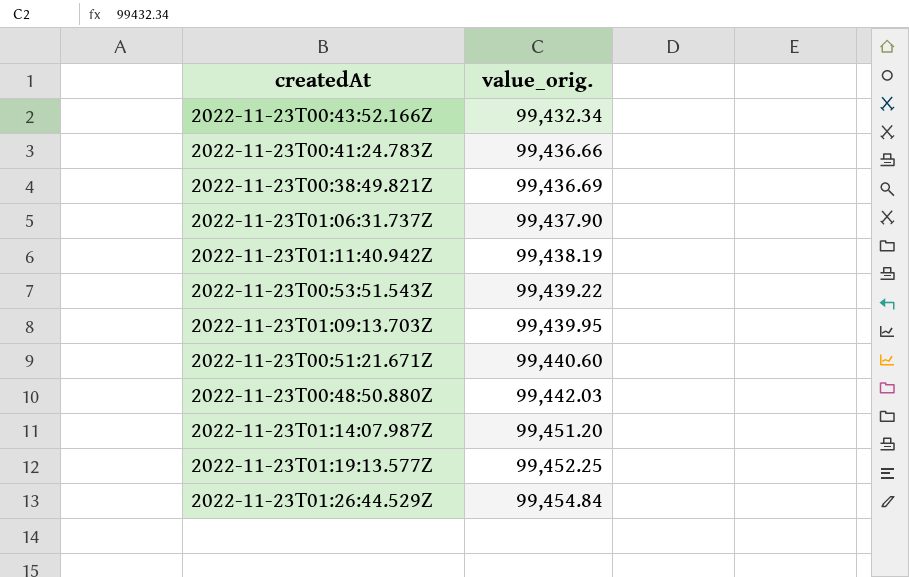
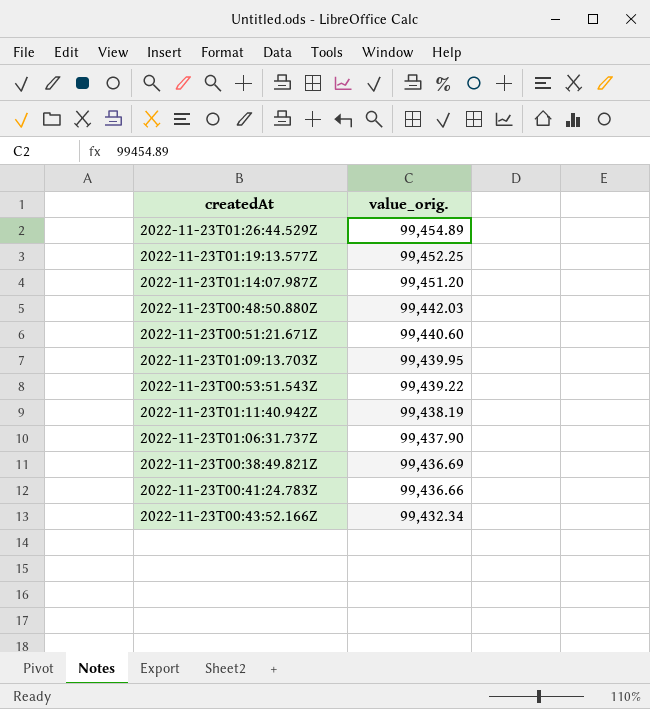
row order: value_orig. ascending -> value_orig. descending
2022-11-23T01:26:44.529Z | value_orig.: 99,454.84 -> 99,454.89

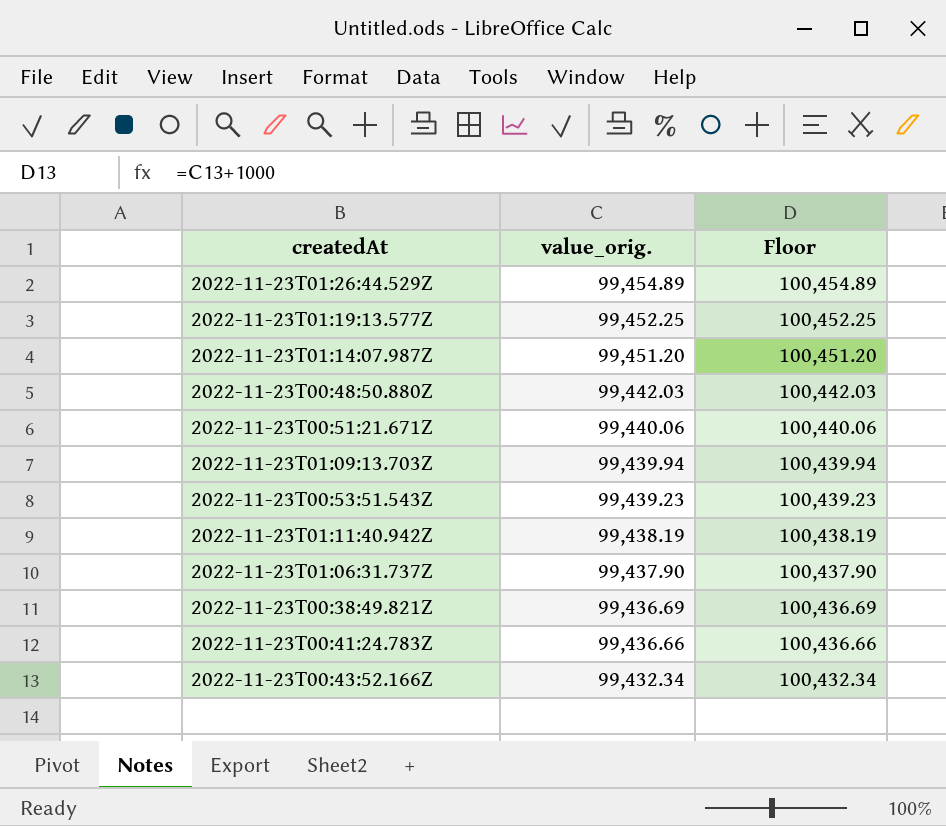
column Floor | formula: none -> [value_orig.] + 1000
2022-11-23T00:51:21.671Z | value_orig.: 99,440.60 -> 99,440.06
2022-11-23T01:09:13.703Z | value_orig.: 99,439.95 -> 99,439.94
2022-11-23T00:53:51.543Z | value_orig.: 99,439.22 -> 99,439.23

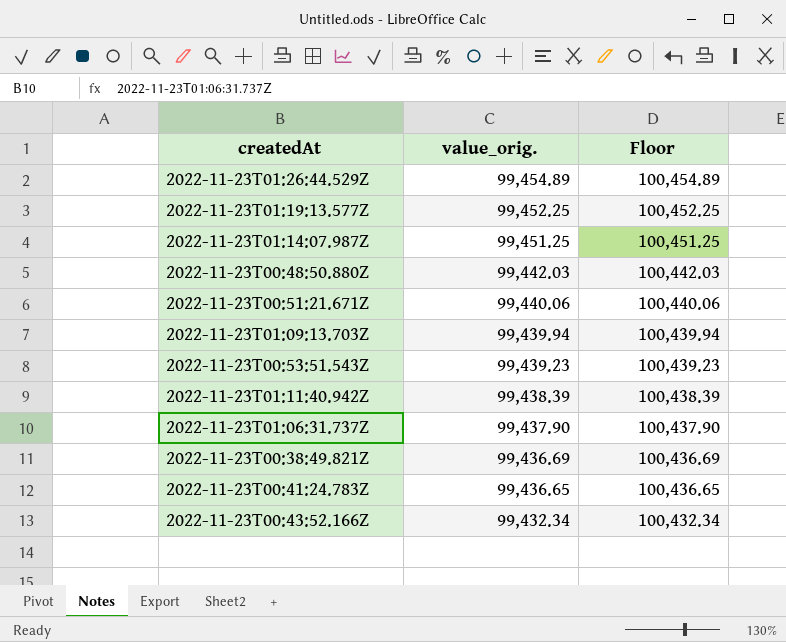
2022-11-23T01:14:07.987Z | value_orig.: 99,451.20 -> 99,451.25
2022-11-23T01:14:07.987Z | Floor: 100,451.20 -> 100,451.25
2022-11-23T01:11:40.942Z | value_orig.: 99,438.19 -> 99,438.39
2022-11-23T01:11:40.942Z | Floor: 100,438.19 -> 100,438.39
2022-11-23T00:41:24.783Z | value_orig.: 99,436.66 -> 99,436.65
2022-11-23T00:41:24.783Z | Floor: 100,436.66 -> 100,436.65

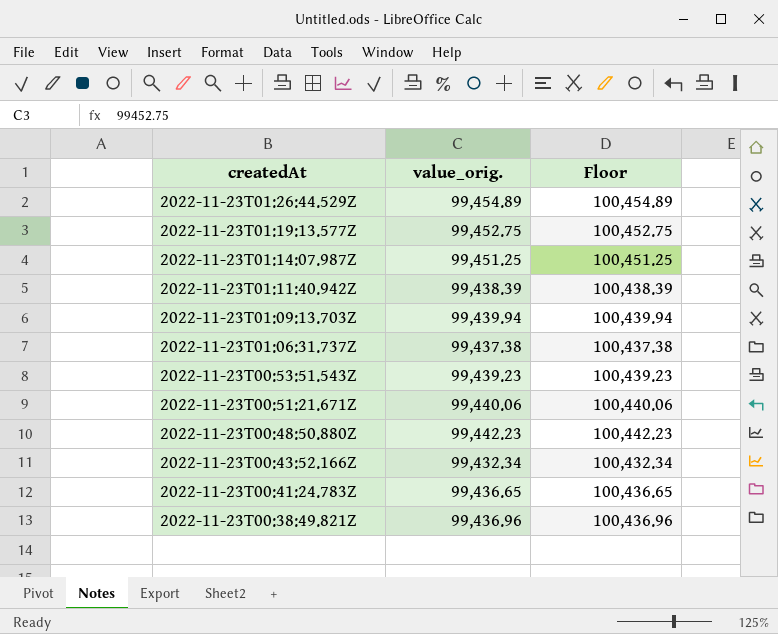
row order: value_orig. descending -> createdAt descending
2022-11-23T01:19:13.577Z | value_orig.: 99,452.25 -> 99,452.75
2022-11-23T01:19:13.577Z | Floor: 100,452.25 -> 100,452.75
2022-11-23T01:06:31.737Z | value_orig.: 99,437.90 -> 99,437.38
2022-11-23T01:06:31.737Z | Floor: 100,437.90 -> 100,437.38
2022-11-23T00:48:50.880Z | value_orig.: 99,442.03 -> 99,442.23
2022-11-23T00:48:50.880Z | Floor: 100,442.03 -> 100,442.23
2022-11-23T00:38:49.821Z | value_orig.: 99,436.69 -> 99,436.96
2022-11-23T00:38:49.821Z | Floor: 100,436.69 -> 100,436.96

